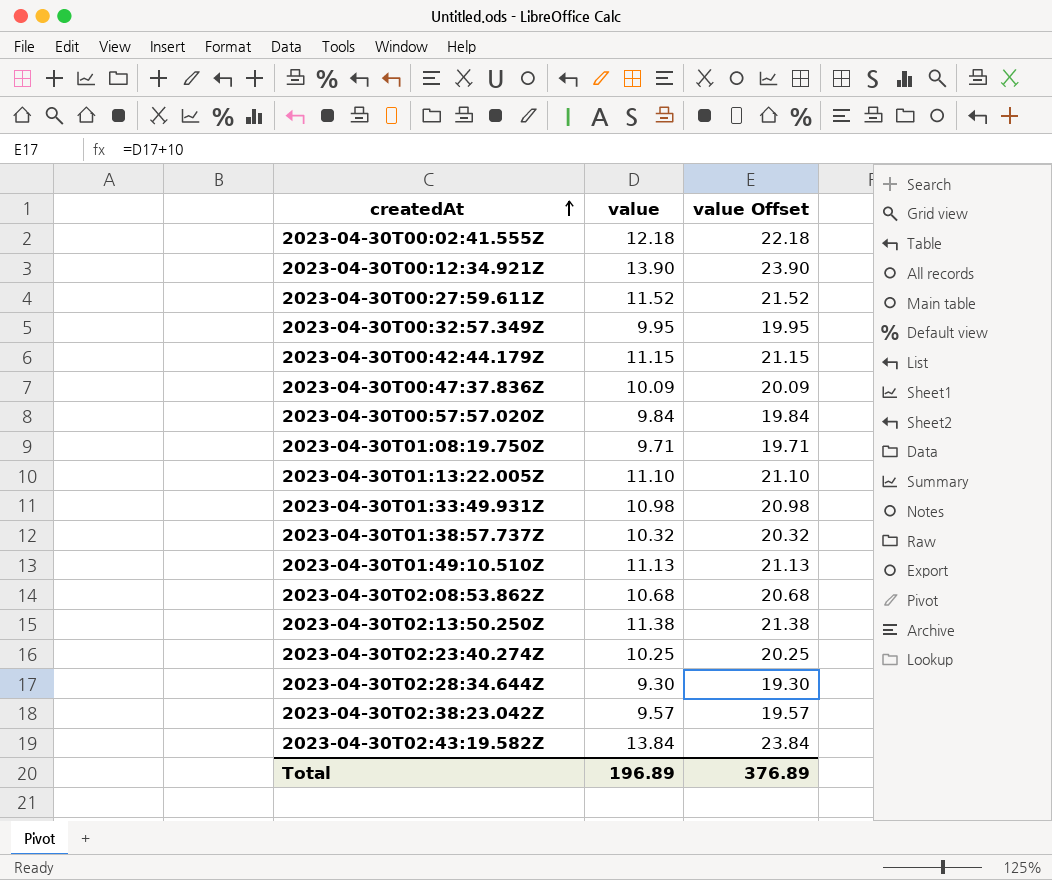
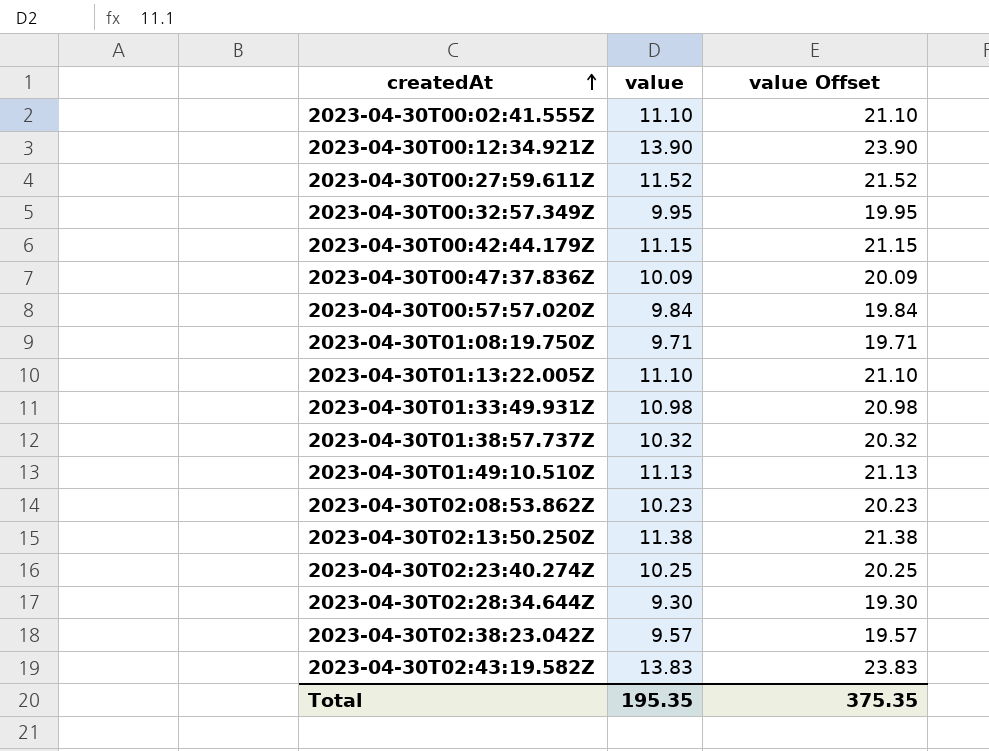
2023-04-30T00:02:41.555Z | value: 12.18 -> 11.10
2023-04-30T00:02:41.555Z | value Offset: 22.18 -> 21.10
2023-04-30T02:08:53.862Z | value: 10.68 -> 10.23
2023-04-30T02:08:53.862Z | value Offset: 20.68 -> 20.23
2023-04-30T02:43:19.582Z | value: 13.84 -> 13.83
2023-04-30T02:43:19.582Z | value Offset: 23.84 -> 23.83
Total | value: 196.89 -> 195.35
Total | value Offset: 376.89 -> 375.35

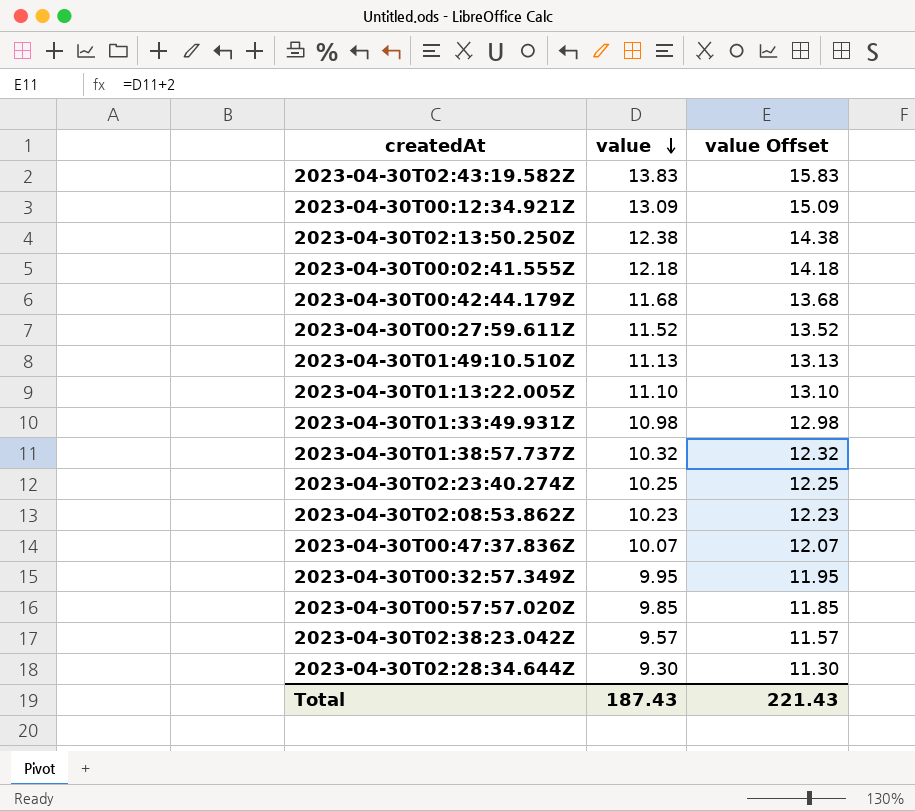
row order: createdAt ascending -> value descending
column value Offset | formula: [value] + 10 -> [value] + 2
row 2023-04-30T01:08:19.750Z: 9.71 | 19.71 -> none
2023-04-30T00:12:34.921Z | value: 13.90 -> 13.09
2023-04-30T02:13:50.250Z | value: 11.38 -> 12.38
2023-04-30T00:02:41.555Z | value: 11.10 -> 12.18
2023-04-30T00:42:44.179Z | value: 11.15 -> 11.68
2023-04-30T00:47:37.836Z | value: 10.09 -> 10.07
2023-04-30T00:57:57.020Z | value: 9.84 -> 9.85
Total | value: 195.35 -> 187.43
Total | value Offset: 375.35 -> 221.43

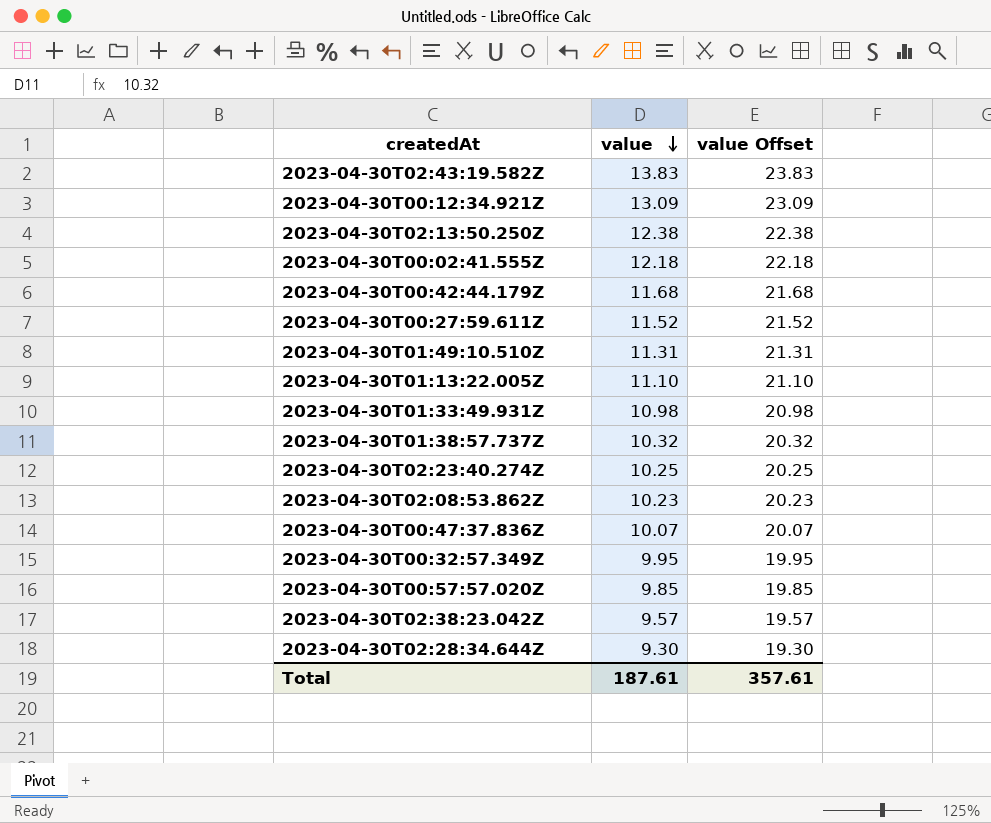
column value Offset | formula: [value] + 2 -> [value] + 10
2023-04-30T01:49:10.510Z | value: 11.13 -> 11.31
Total | value: 187.43 -> 187.61
Total | value Offset: 221.43 -> 357.61

